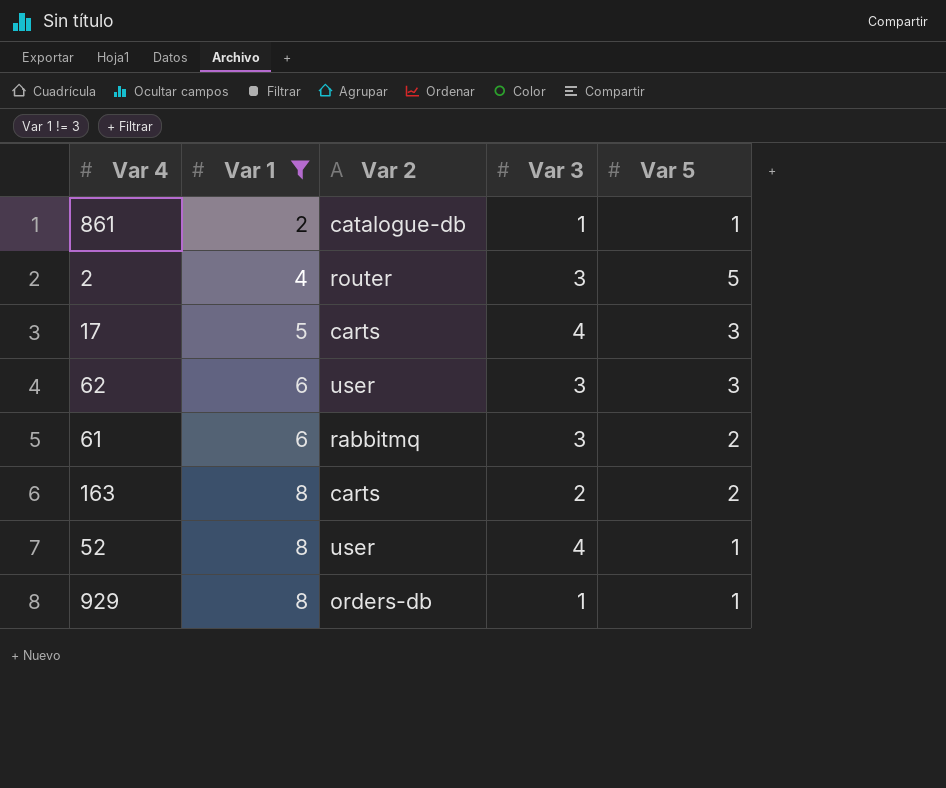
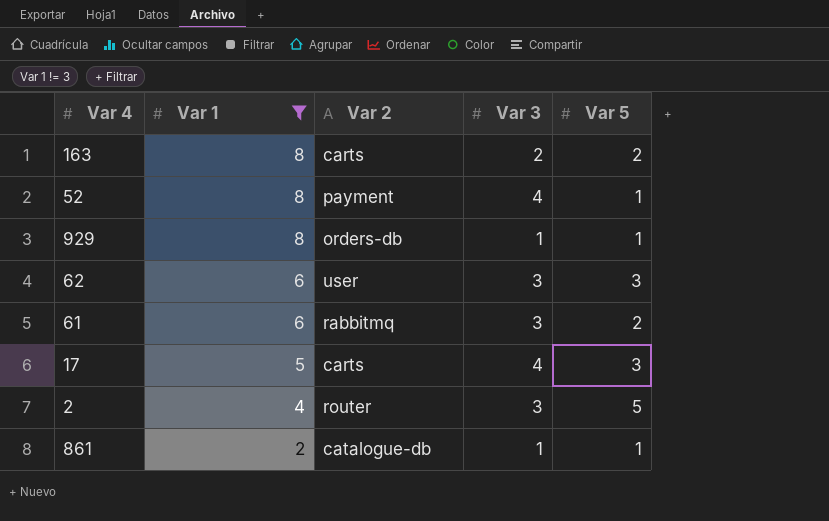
row order: Var 1 ascending -> Var 1 descending
52 | Var 2: user -> payment

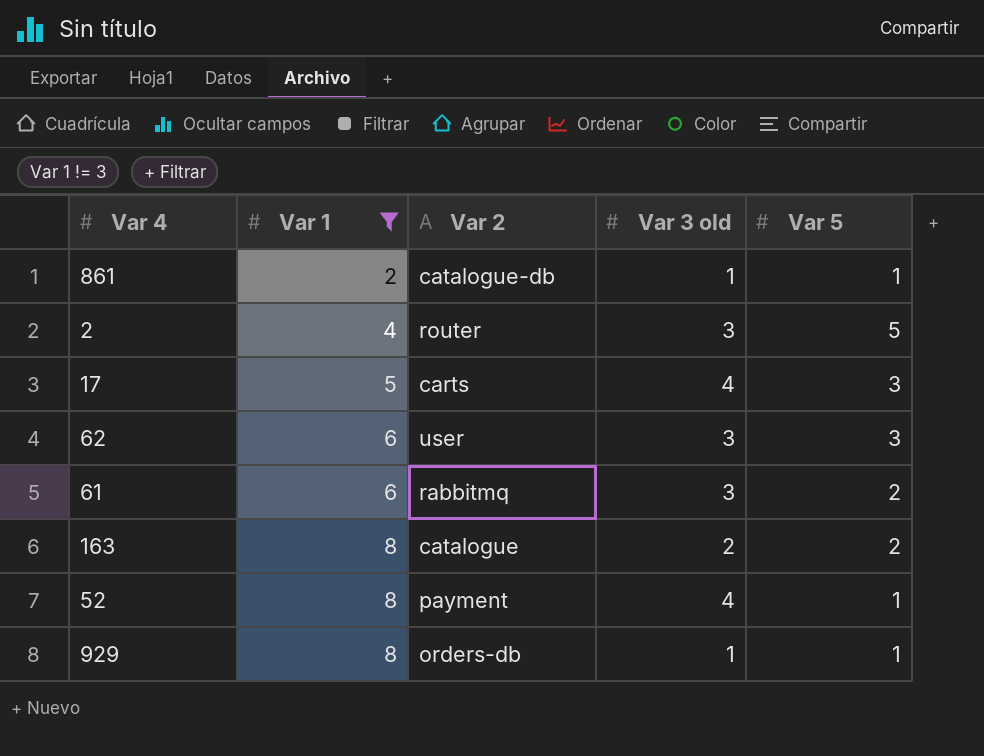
row order: Var 1 descending -> Var 1 ascending
column name: Var 3 -> Var 3 old
163 | Var 2: carts -> catalogue

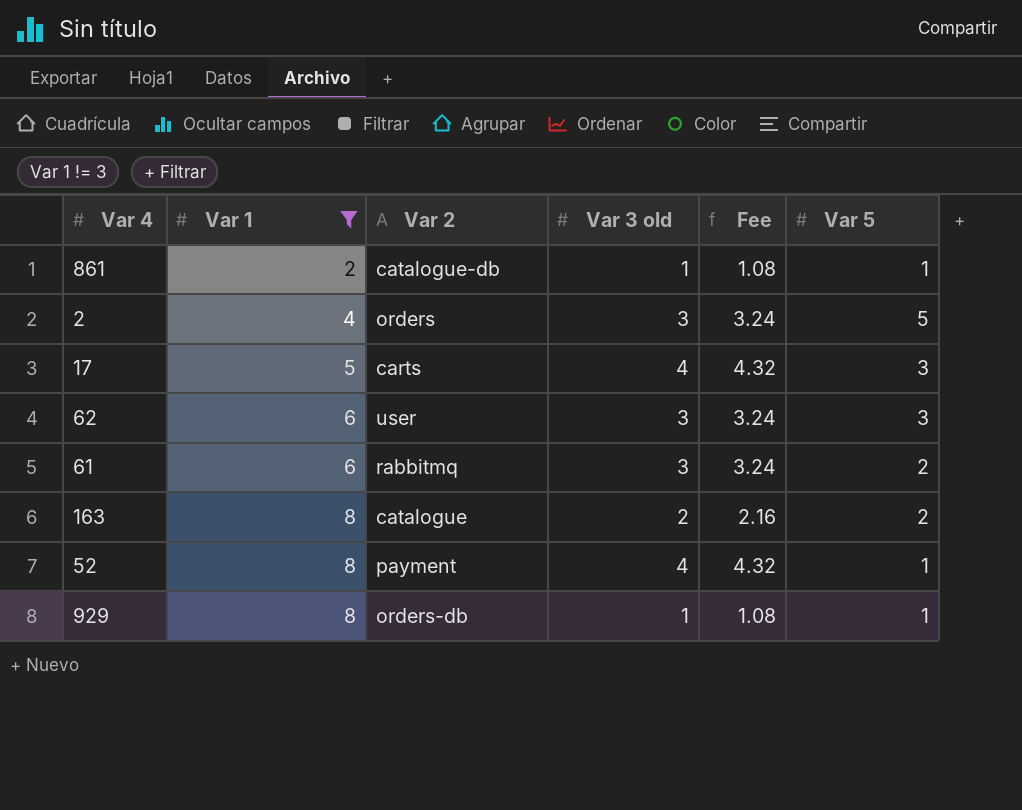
column Fee | formula: none -> [Var 3 old] * 1.08
2 | Var 2: router -> orders

